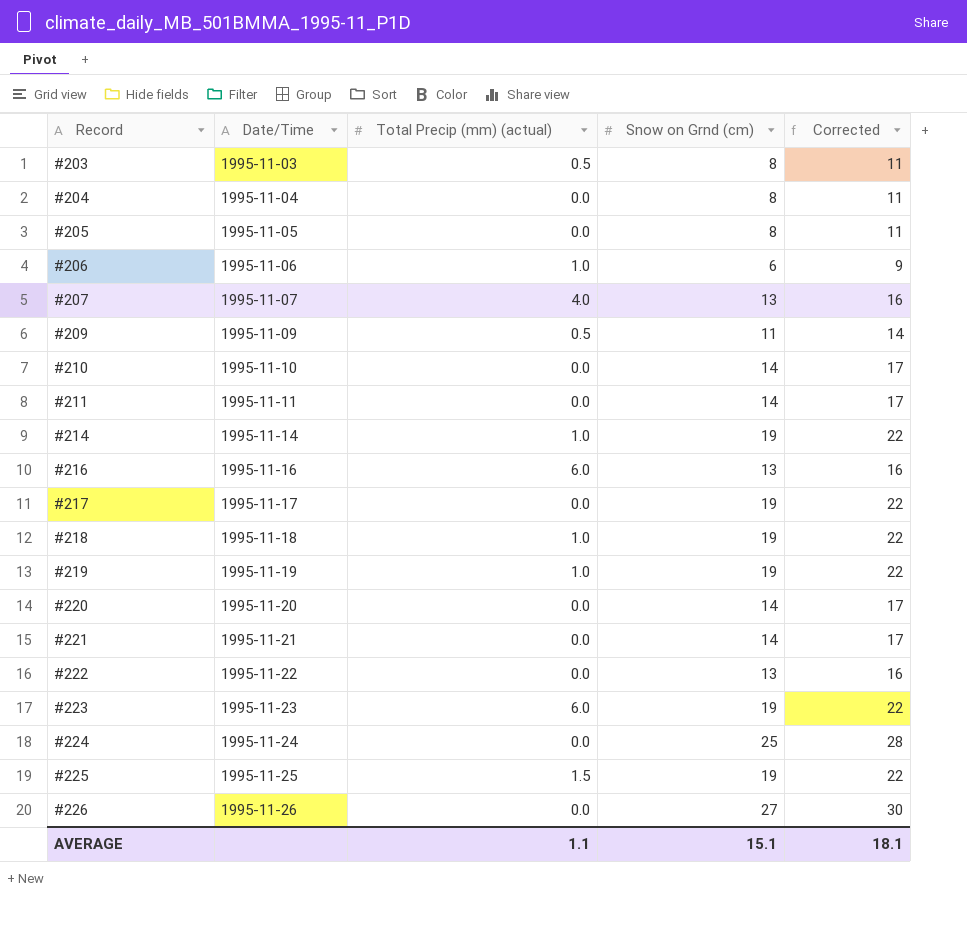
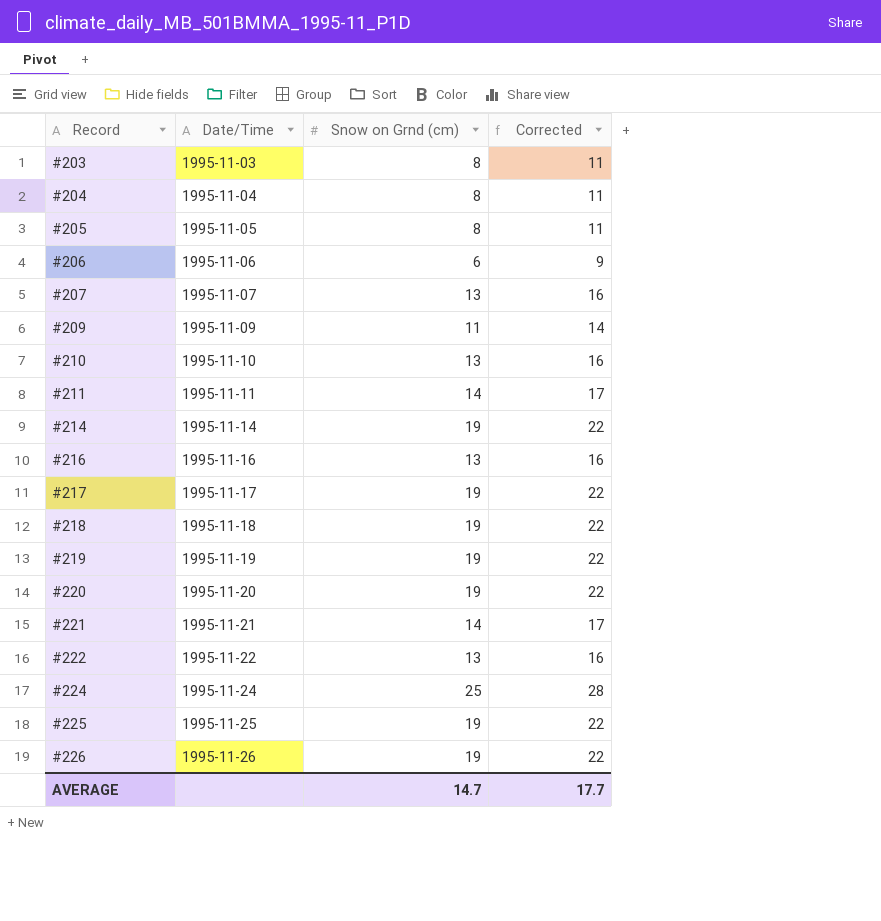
column Total Precip (mm) (actual) | position: 3 -> none
row #223: 1995-11-23 | 6.0 | 19 | 22 -> none
#210 | Snow on Grnd (cm): 14 -> 13
#210 | Corrected: 17 -> 16
#220 | Snow on Grnd (cm): 14 -> 19
#220 | Corrected: 17 -> 22
#226 | Snow on Grnd (cm): 27 -> 19
#226 | Corrected: 30 -> 22
AVERAGE | Snow on Grnd (cm): 15.1 -> 14.7
AVERAGE | Corrected: 18.1 -> 17.7

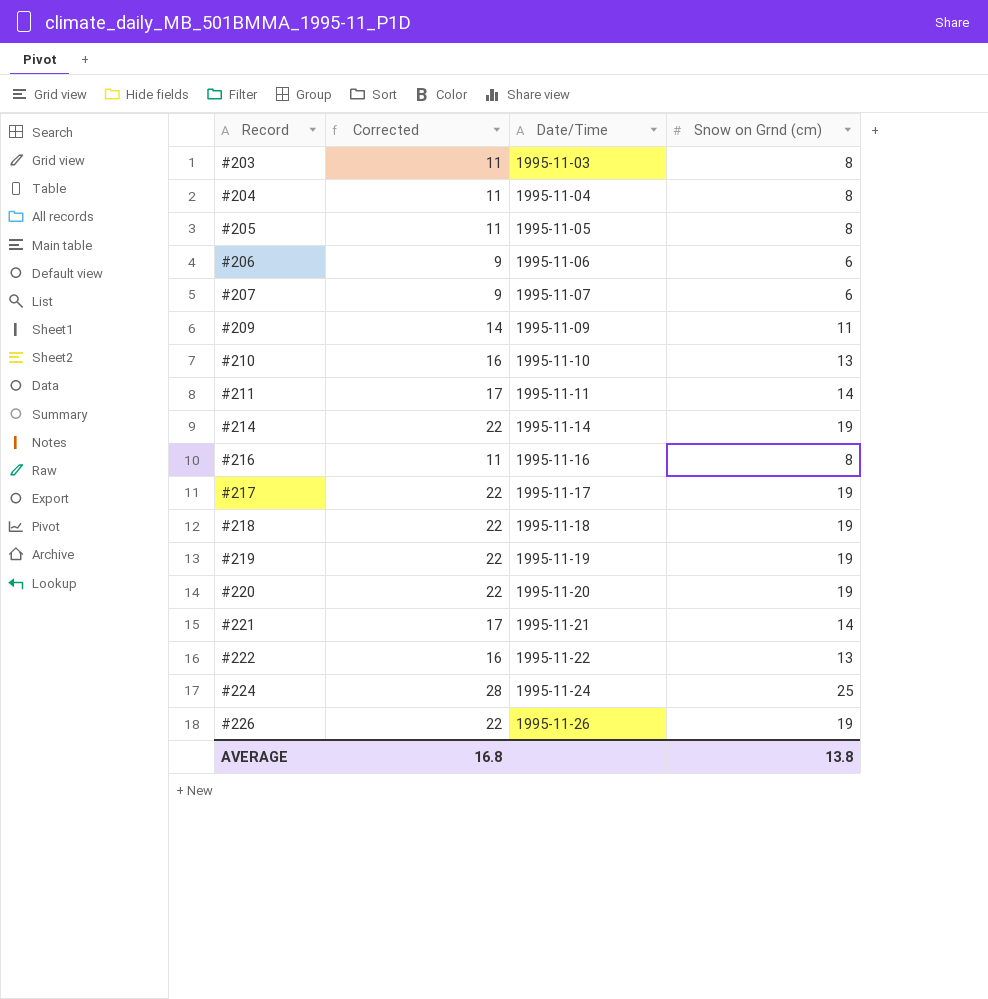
column Corrected | position: 4 -> 2
row #225: 1995-11-25 | 19 | 22 -> none
#207 | Corrected: 16 -> 9
#207 | Snow on Grnd (cm): 13 -> 6
#216 | Corrected: 16 -> 11
#216 | Snow on Grnd (cm): 13 -> 8
AVERAGE | Corrected: 17.7 -> 16.8
AVERAGE | Snow on Grnd (cm): 14.7 -> 13.8

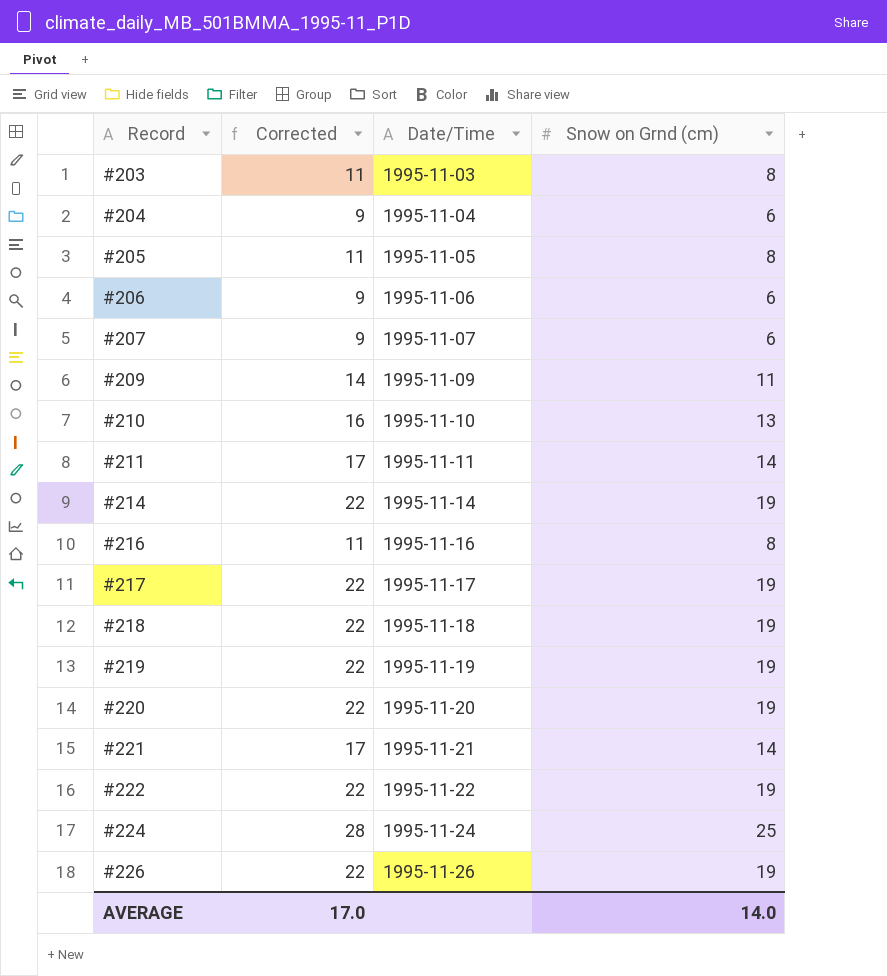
#204 | Corrected: 11 -> 9
#204 | Snow on Grnd (cm): 8 -> 6
#222 | Corrected: 16 -> 22
#222 | Snow on Grnd (cm): 13 -> 19
AVERAGE | Corrected: 16.8 -> 17.0
AVERAGE | Snow on Grnd (cm): 13.8 -> 14.0

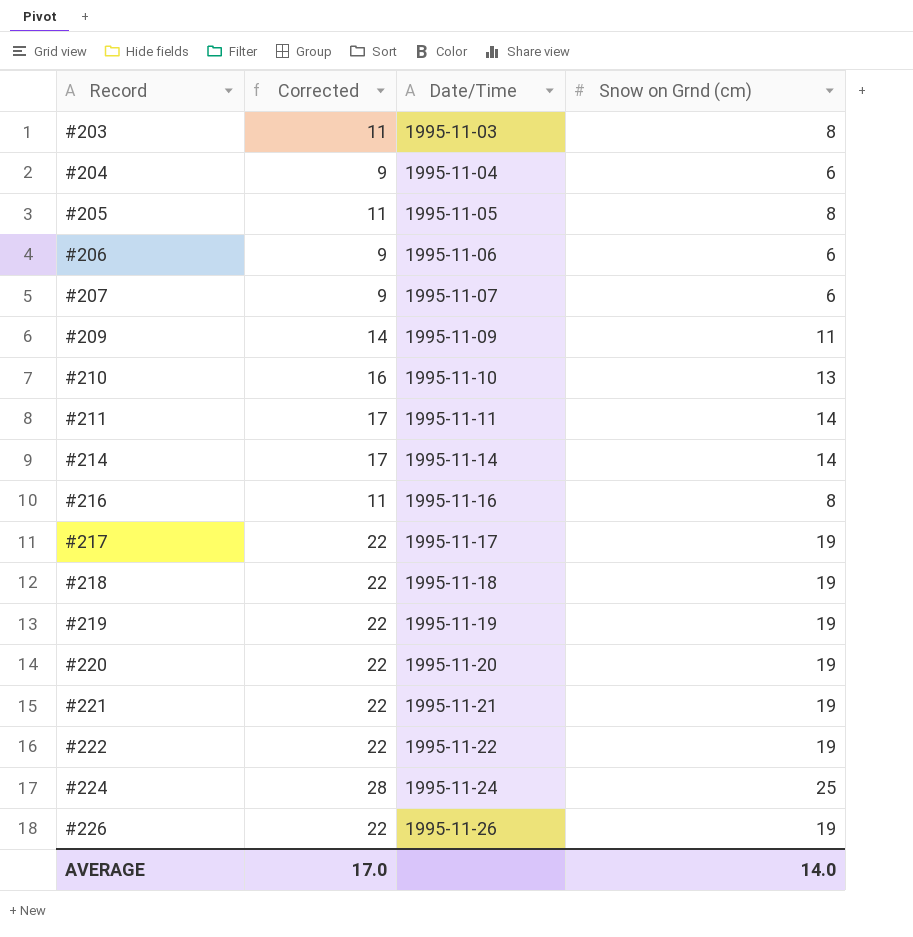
#214 | Corrected: 22 -> 17
#214 | Snow on Grnd (cm): 19 -> 14
#221 | Corrected: 17 -> 22
#221 | Snow on Grnd (cm): 14 -> 19

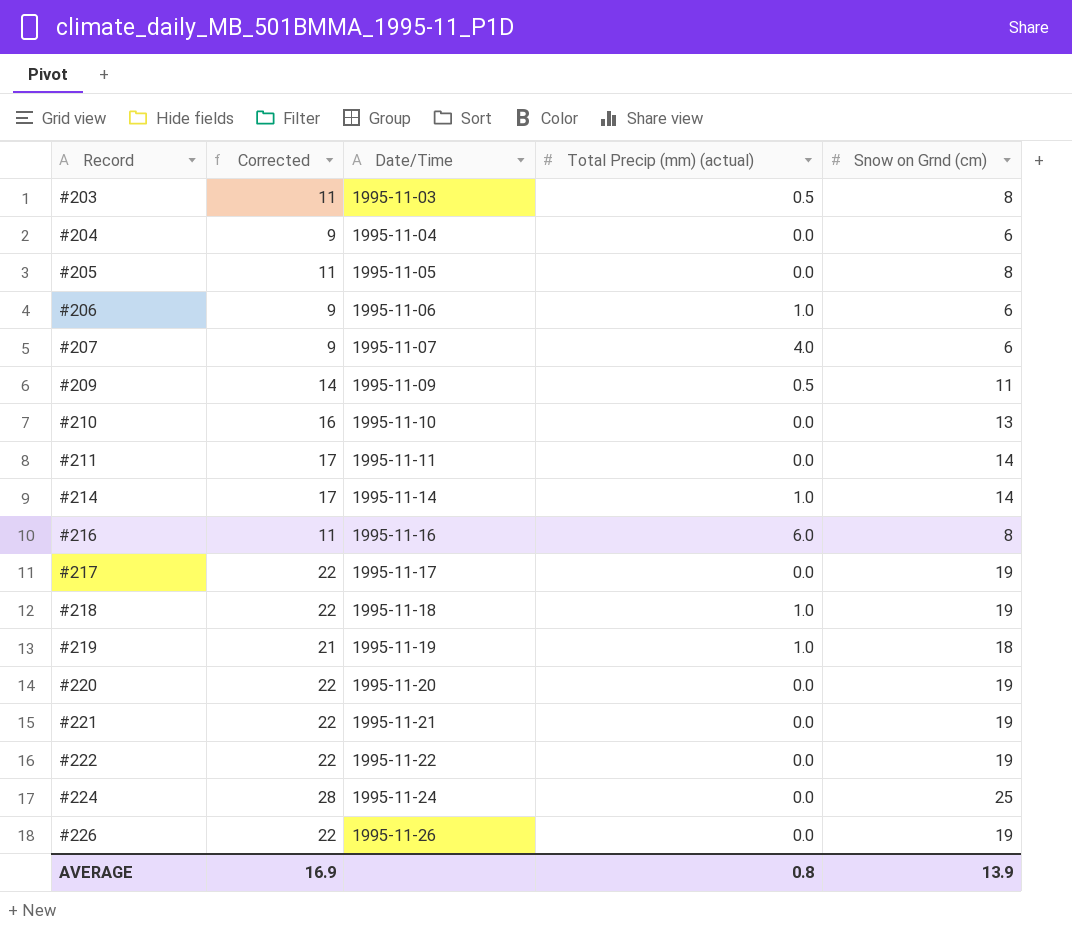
column Total Precip (mm) (actual) | position: none -> 4
#219 | Corrected: 22 -> 21
#219 | Snow on Grnd (cm): 19 -> 18
AVERAGE | Corrected: 17.0 -> 16.9
AVERAGE | Snow on Grnd (cm): 14.0 -> 13.9

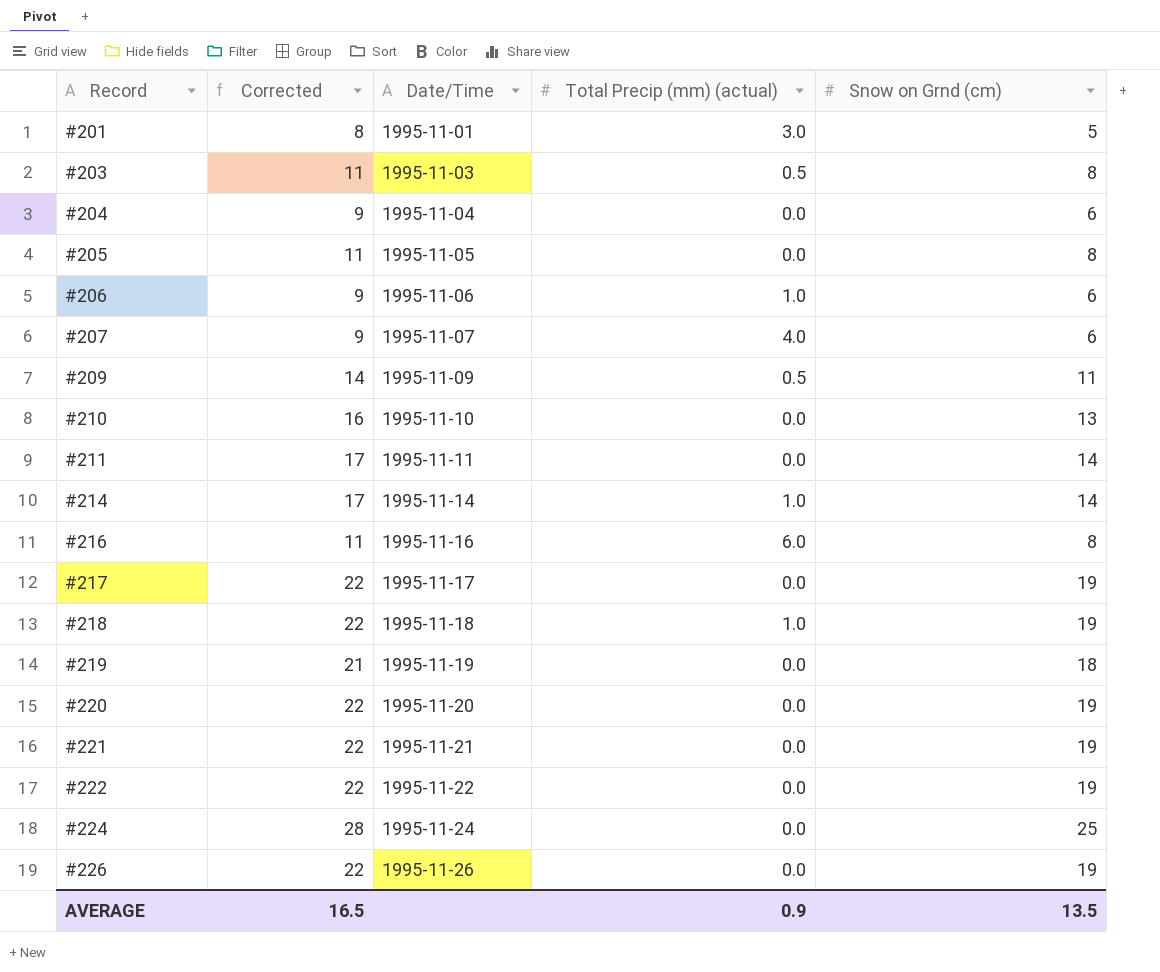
row #201: none -> 8 | 1995-11-01 | 3.0 | 5
#219 | Total Precip (mm) (actual): 1.0 -> 0.0
AVERAGE | Corrected: 16.9 -> 16.5
AVERAGE | Total Precip (mm) (actual): 0.8 -> 0.9
AVERAGE | Snow on Grnd (cm): 13.9 -> 13.5

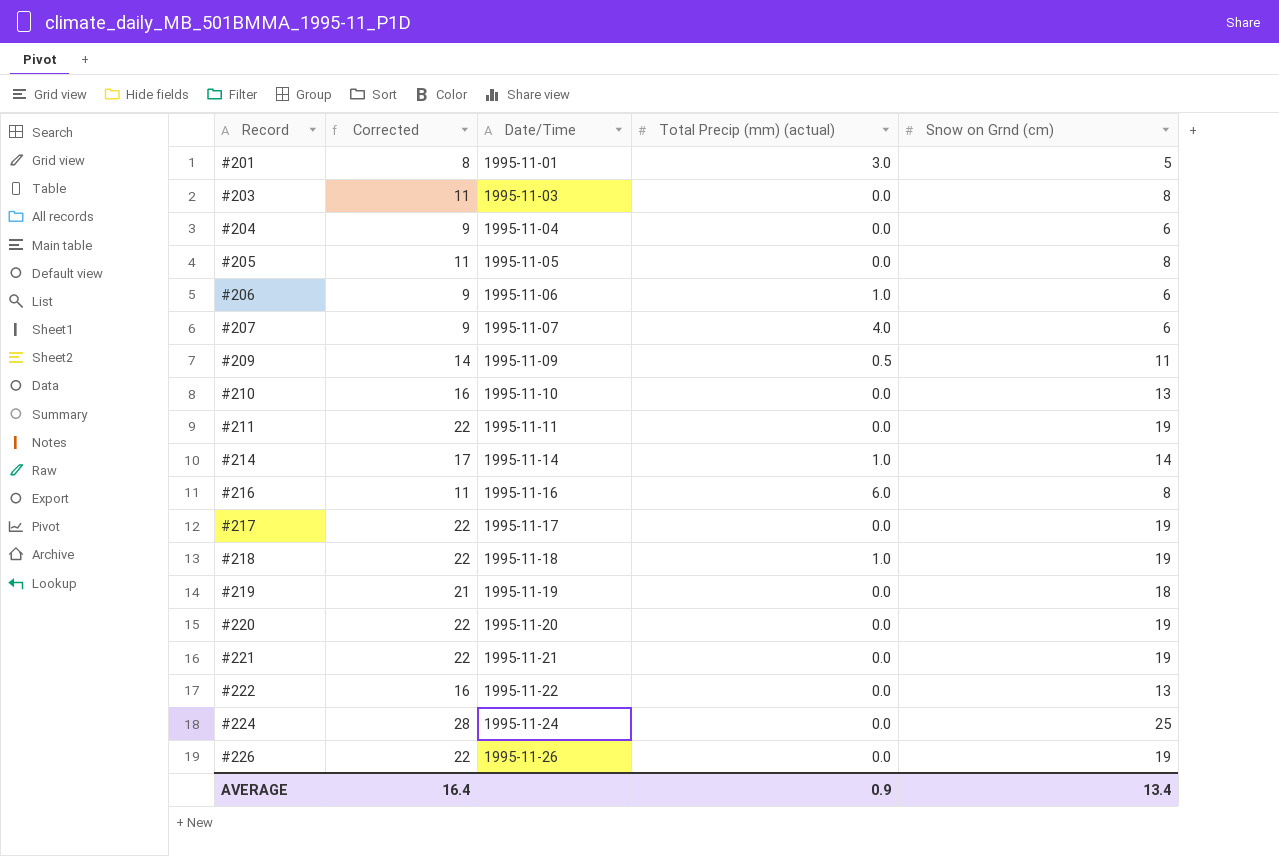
#203 | Total Precip (mm) (actual): 0.5 -> 0.0
#211 | Corrected: 17 -> 22
#211 | Snow on Grnd (cm): 14 -> 19
#222 | Corrected: 22 -> 16
#222 | Snow on Grnd (cm): 19 -> 13
AVERAGE | Corrected: 16.5 -> 16.4
AVERAGE | Snow on Grnd (cm): 13.5 -> 13.4

